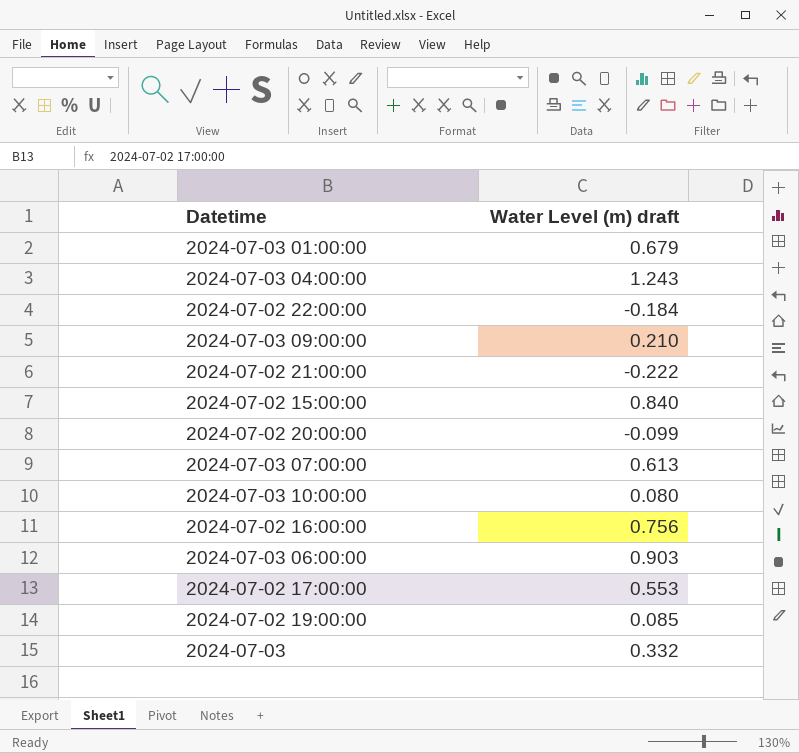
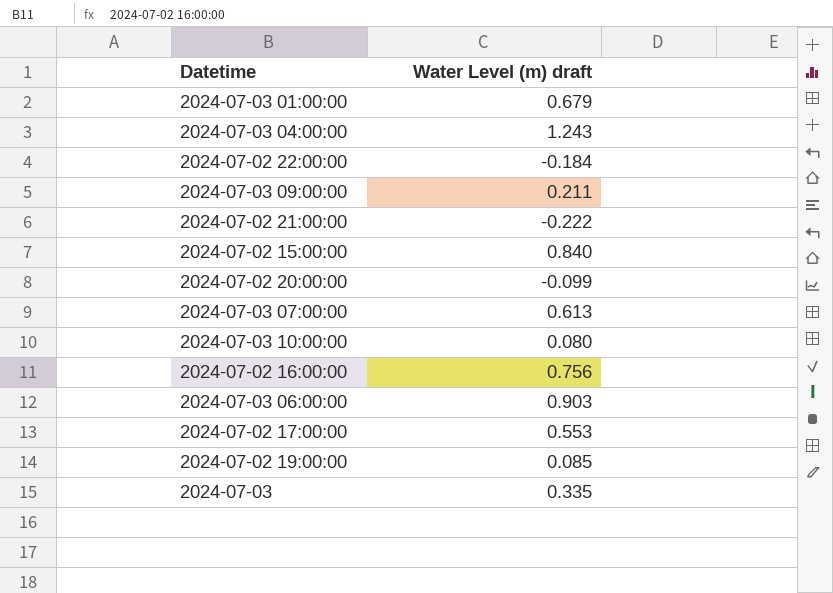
2024-07-03 09:00:00 | Water Level (m) draft: 0.210 -> 0.211
2024-07-03 | Water Level (m) draft: 0.332 -> 0.335

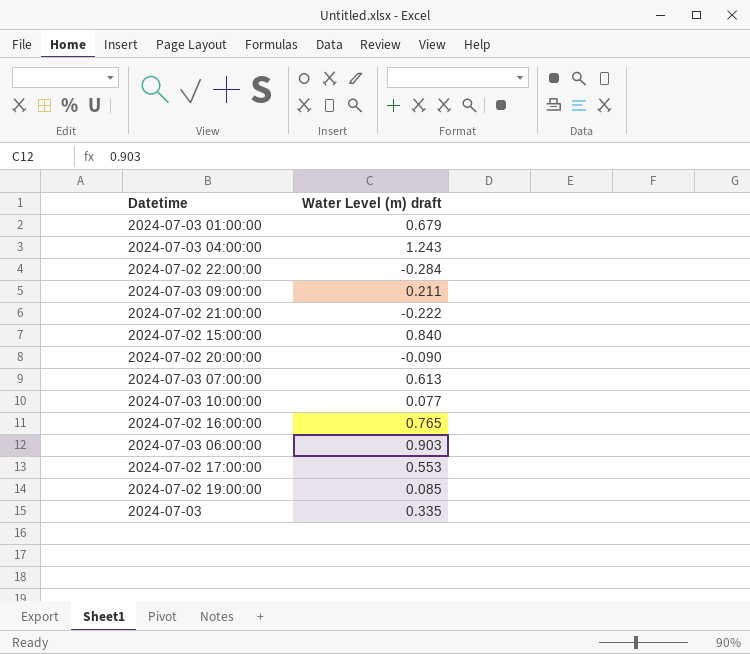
2024-07-02 22:00:00 | Water Level (m) draft: -0.184 -> -0.284
2024-07-02 20:00:00 | Water Level (m) draft: -0.099 -> -0.090
2024-07-03 10:00:00 | Water Level (m) draft: 0.080 -> 0.077
2024-07-02 16:00:00 | Water Level (m) draft: 0.756 -> 0.765

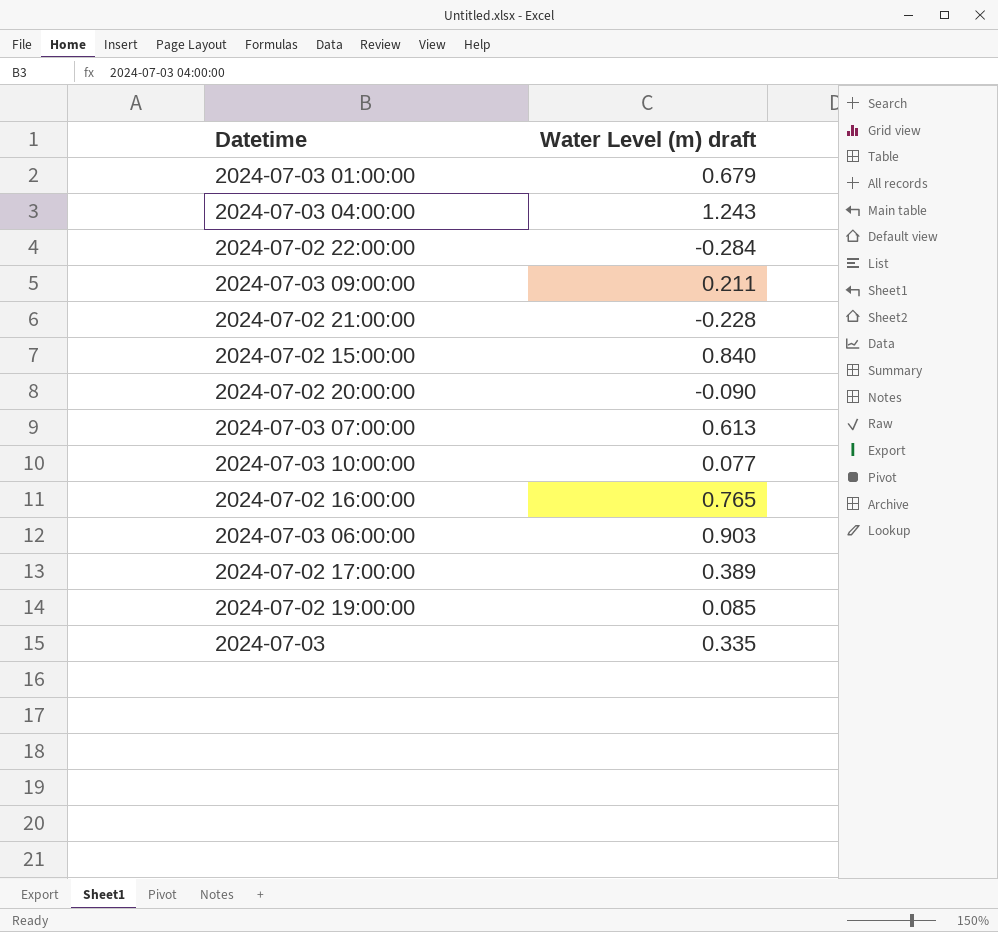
2024-07-02 21:00:00 | Water Level (m) draft: -0.222 -> -0.228
2024-07-02 17:00:00 | Water Level (m) draft: 0.553 -> 0.389

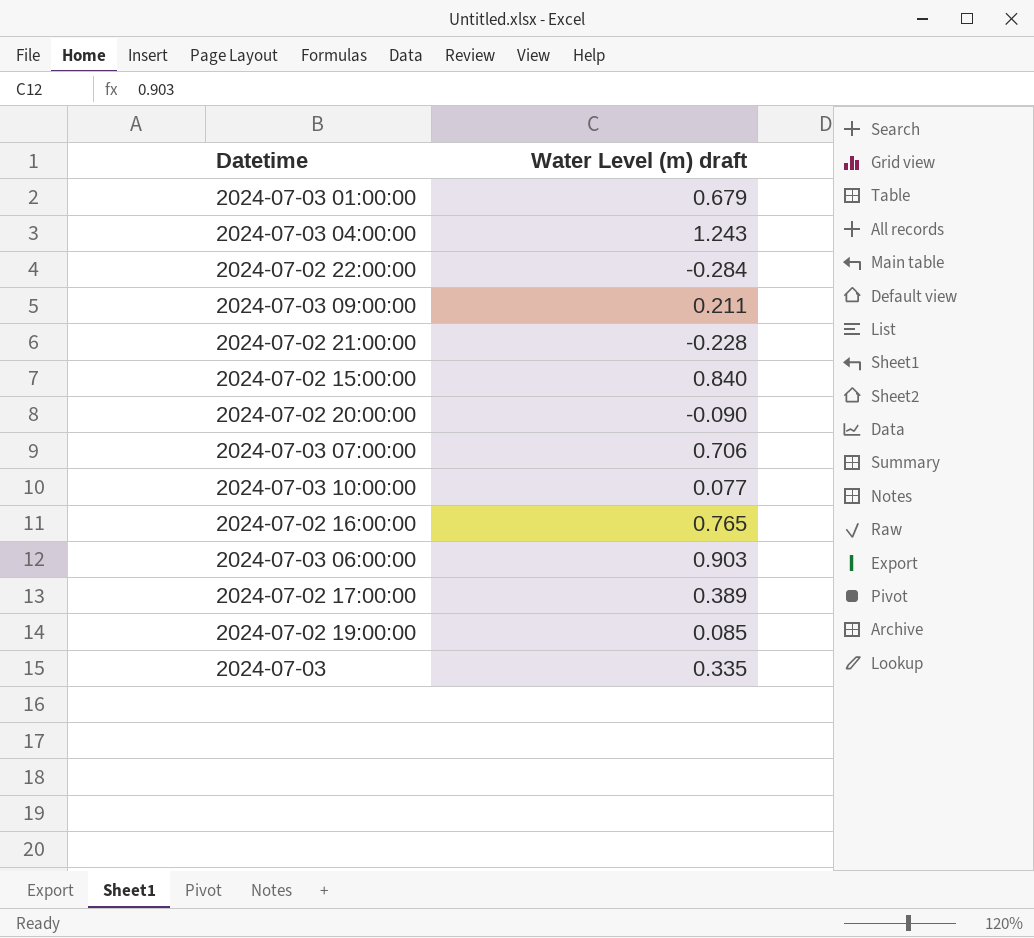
2024-07-03 07:00:00 | Water Level (m) draft: 0.613 -> 0.706

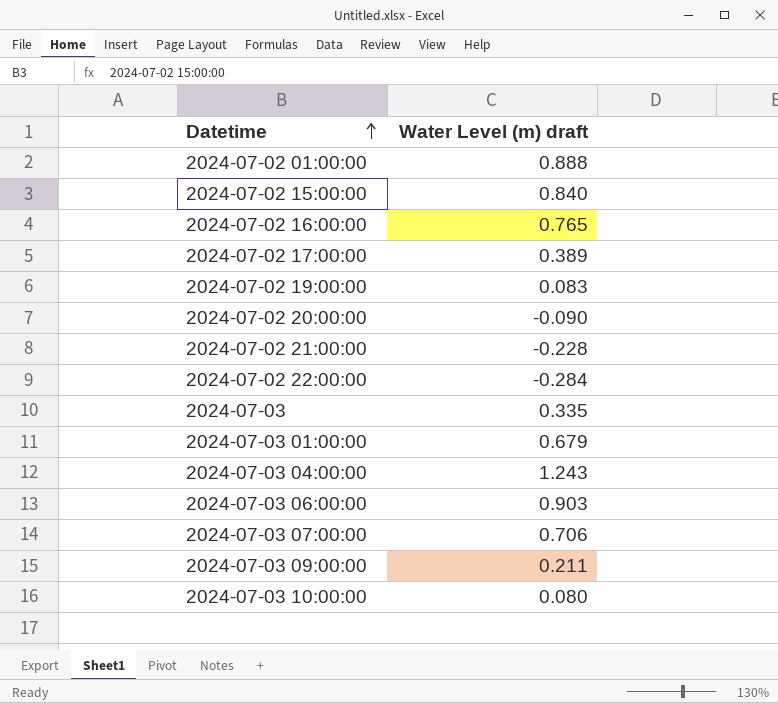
row order: none -> Datetime ascending
row 2024-07-02 01:00:00: none -> 0.888
2024-07-02 19:00:00 | Water Level (m) draft: 0.085 -> 0.083
2024-07-03 10:00:00 | Water Level (m) draft: 0.077 -> 0.080

